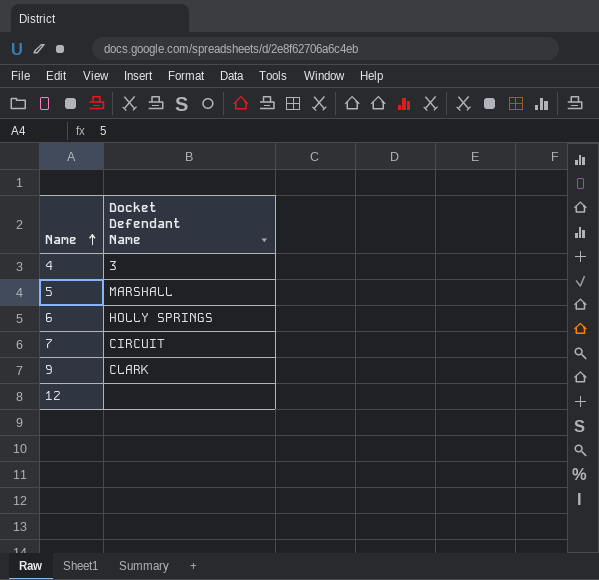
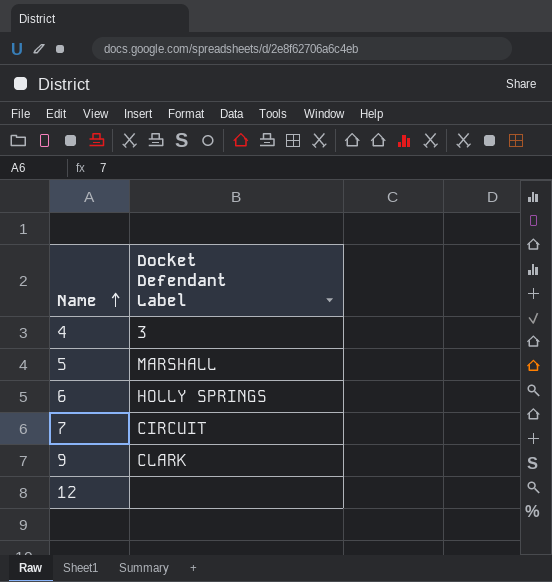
column name: Docket Defendant Name -> Docket Defendant Label

